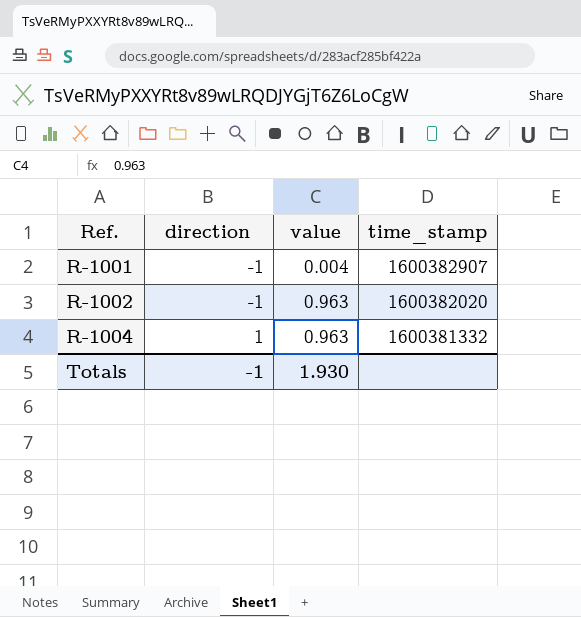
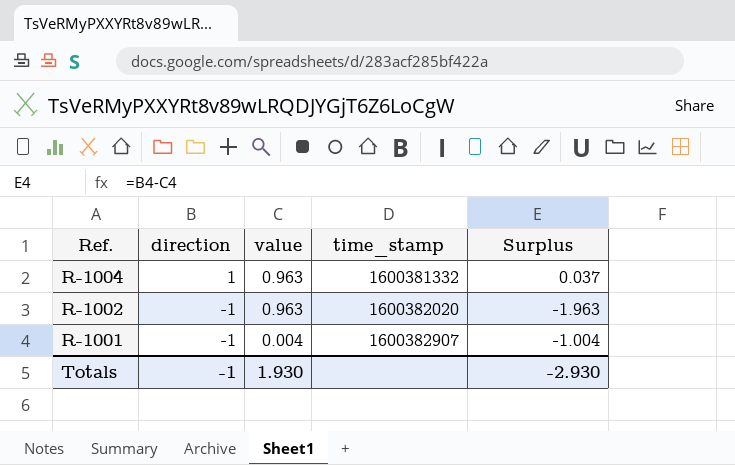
row order: Ref. ascending -> Ref. descending
column Surplus | formula: none -> [direction] - [value]

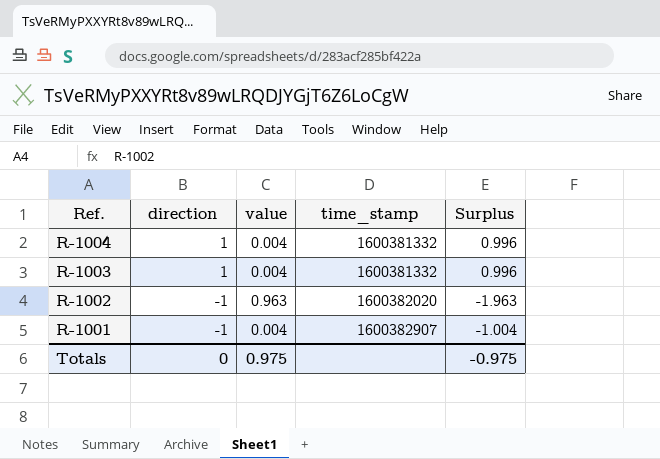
R-1004 | value: 0.963 -> 0.004
R-1004 | Surplus: 0.037 -> 0.996
row R-1003: none -> 1 | 0.004 | 1600381332 | 0.996
Totals | direction: -1 -> 0
Totals | value: 1.930 -> 0.975
Totals | Surplus: -2.930 -> -0.975

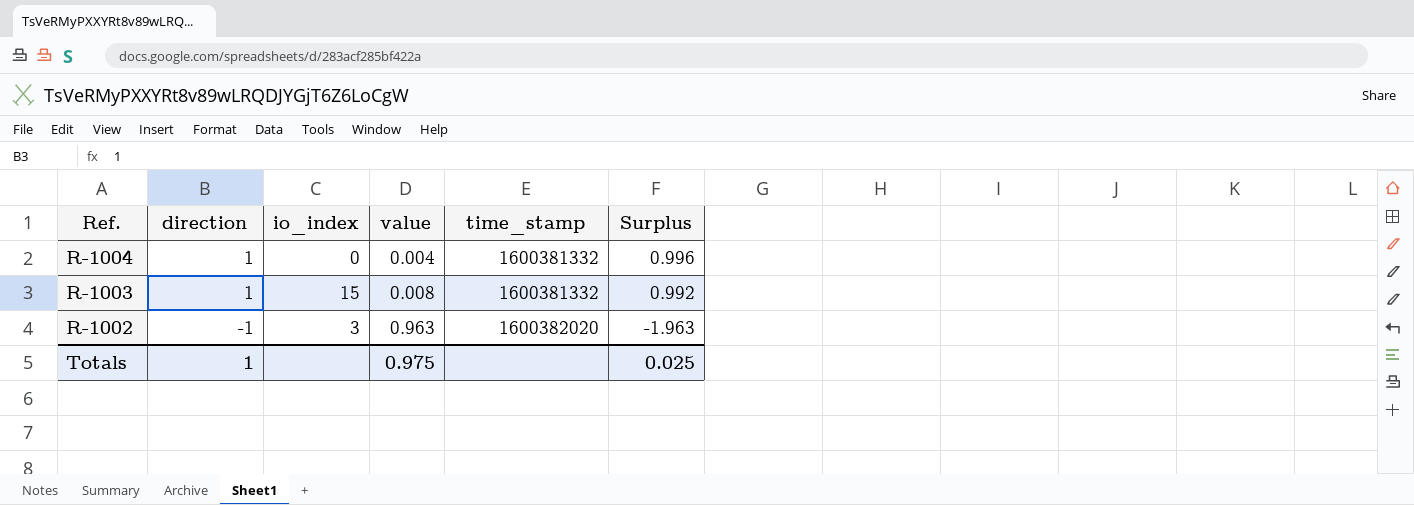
column io_index | position: none -> 3
row R-1001: -1 | 0.004 | 1600382907 | -1.004 -> none
R-1003 | value: 0.004 -> 0.008
R-1003 | Surplus: 0.996 -> 0.992
Totals | direction: 0 -> 1
Totals | Surplus: -0.975 -> 0.025

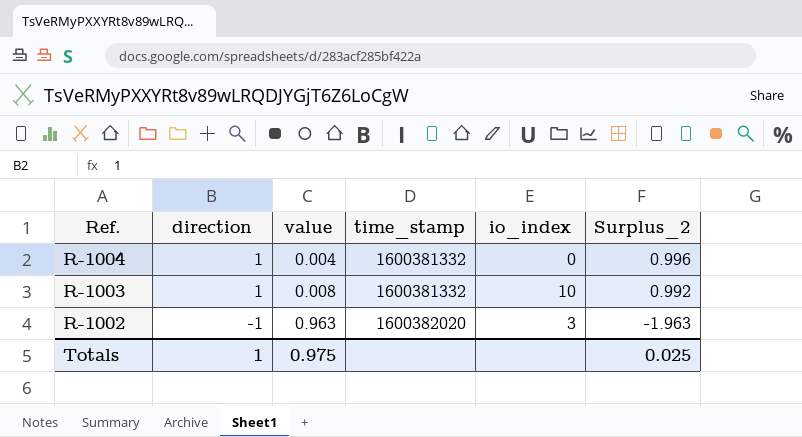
column io_index | position: 3 -> 5
column name: Surplus -> Surplus_2
R-1003 | io_index: 15 -> 10

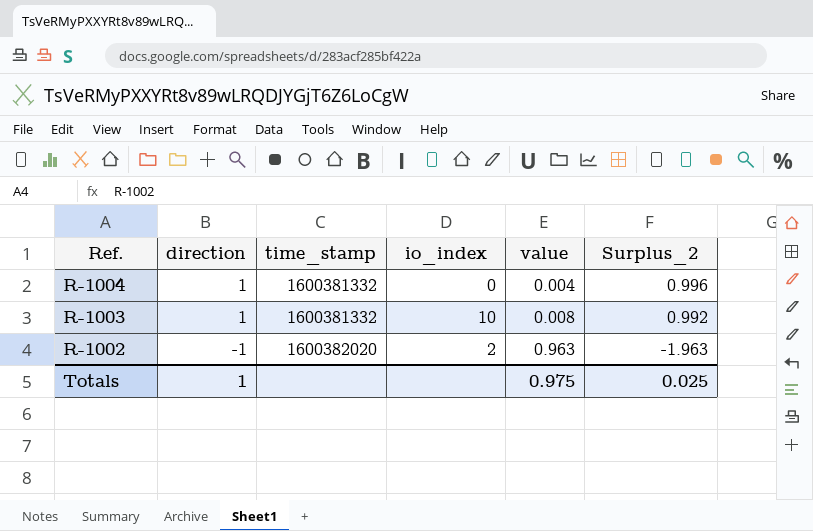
column value | position: 3 -> 5
R-1002 | io_index: 3 -> 2

